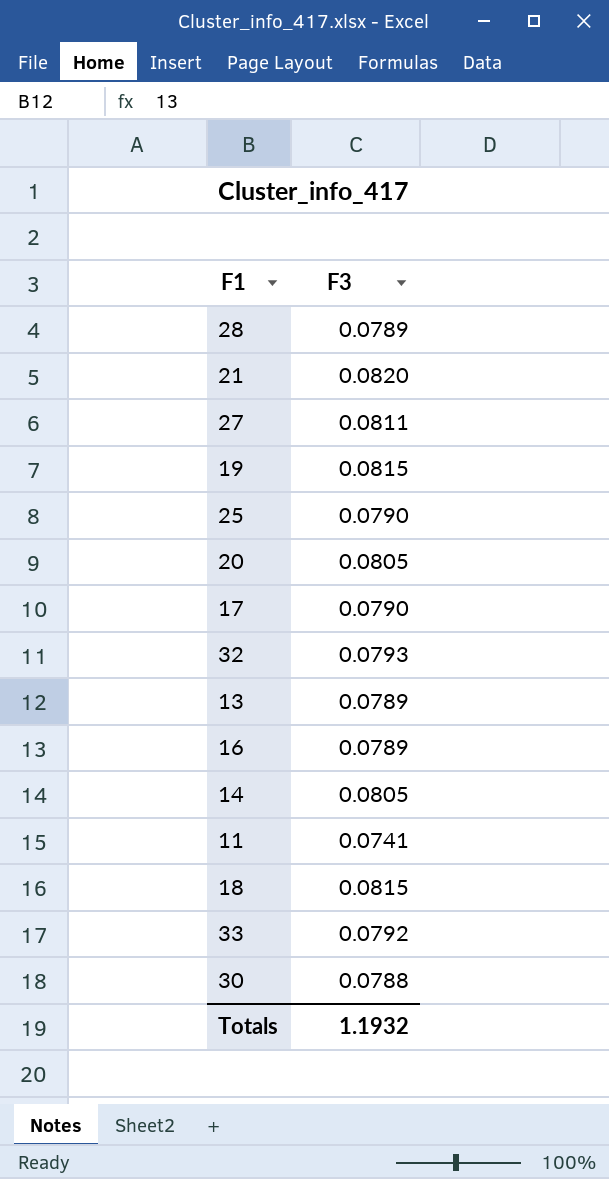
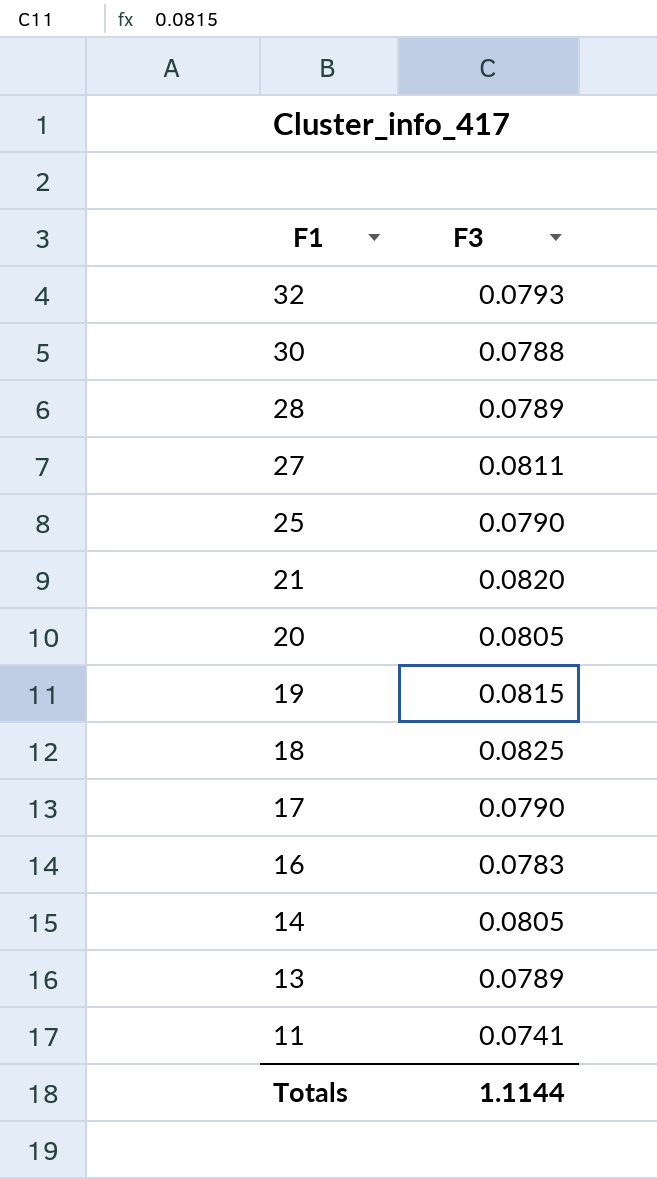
row order: none -> F1 descending
row 33: 0.0792 -> none
18 | F3: 0.0815 -> 0.0825
16 | F3: 0.0789 -> 0.0783
Totals | F3: 1.1932 -> 1.1144

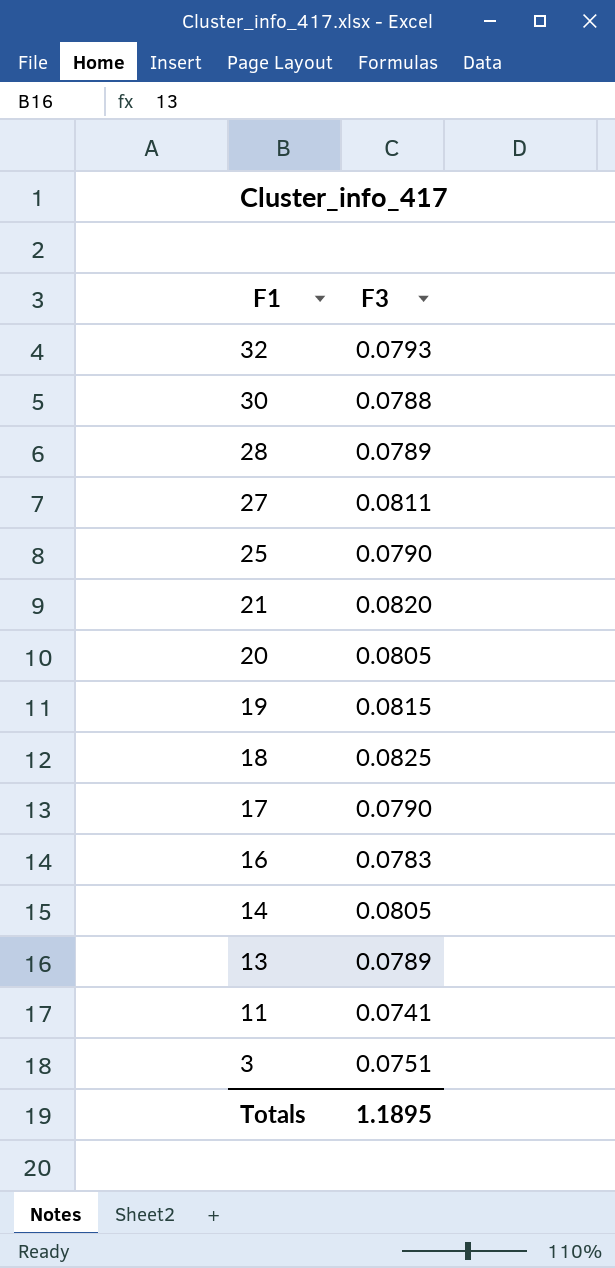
row 3: none -> 0.0751
Totals | F3: 1.1144 -> 1.1895

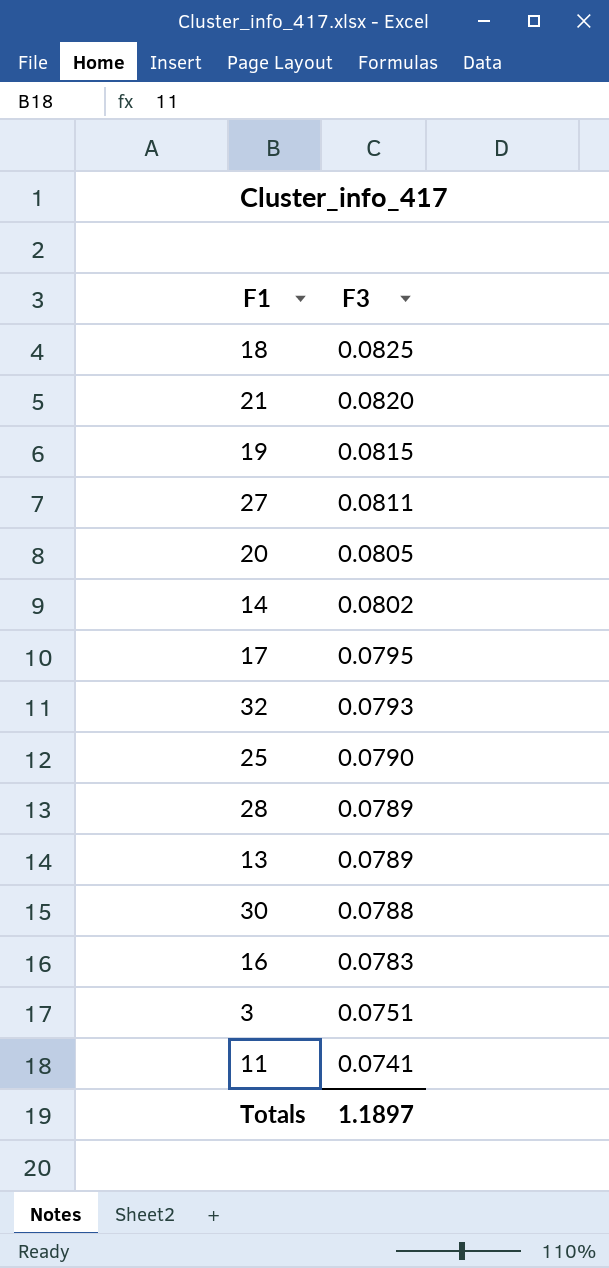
row order: F1 descending -> F3 descending
14 | F3: 0.0805 -> 0.0802
17 | F3: 0.0790 -> 0.0795
Totals | F3: 1.1895 -> 1.1897

